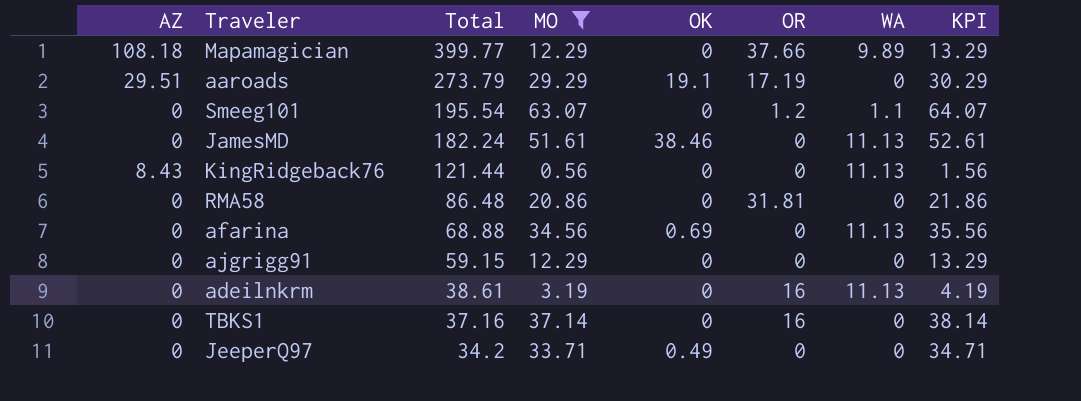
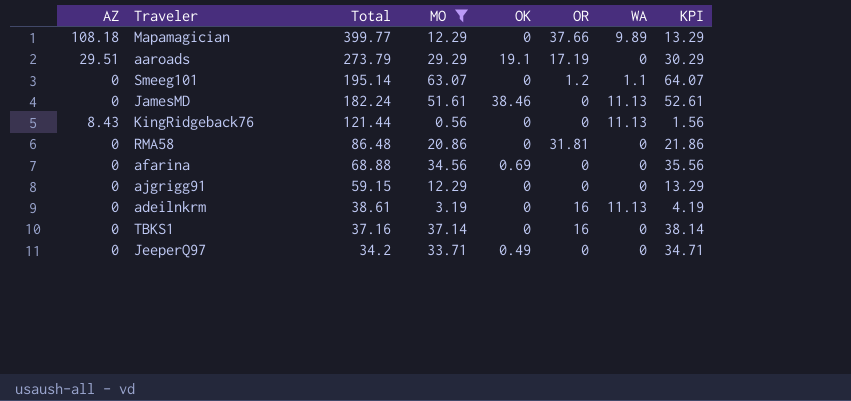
Smeeg101 | Total: 195.54 -> 195.14
afarina | WA: 11.13 -> 0

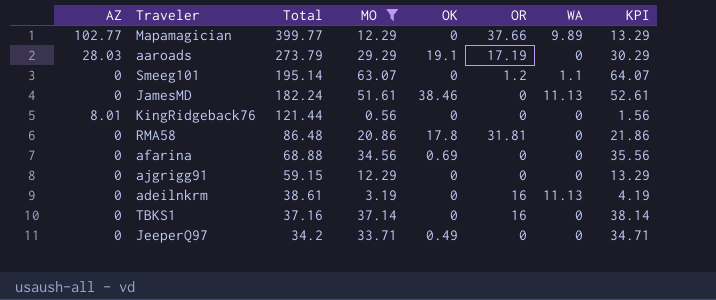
Mapamagician | AZ: 108.18 -> 102.77
aaroads | AZ: 29.51 -> 28.03
KingRidgeback76 | AZ: 8.43 -> 8.01
KingRidgeback76 | WA: 11.13 -> 0
RMA58 | OK: 0 -> 17.8

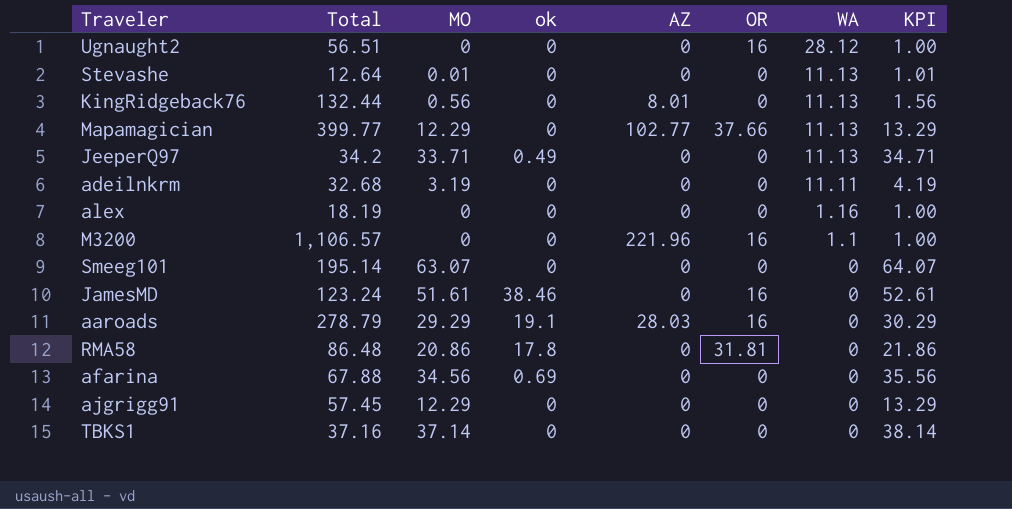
filter: MO >= 0.56 -> none
row order: Total descending -> WA descending
column name: OK -> ok
column AZ | position: 1 -> 5
KingRidgeback76 | Total: 121.44 -> 132.44
KingRidgeback76 | WA: 0 -> 11.13
Mapamagician | WA: 9.89 -> 11.13
JeeperQ97 | WA: 0 -> 11.13
adeilnkrm | Total: 38.61 -> 32.68
adeilnkrm | OR: 16 -> 0
adeilnkrm | WA: 11.13 -> 11.11
Smeeg101 | OR: 1.2 -> 0
Smeeg101 | WA: 1.1 -> 0
JamesMD | Total: 182.24 -> 123.24
JamesMD | OR: 0 -> 16
JamesMD | WA: 11.13 -> 0
aaroads | Total: 273.79 -> 278.79
aaroads | OR: 17.19 -> 16
afarina | Total: 68.88 -> 67.88
ajgrigg91 | Total: 59.15 -> 57.45
TBKS1 | OR: 16 -> 0

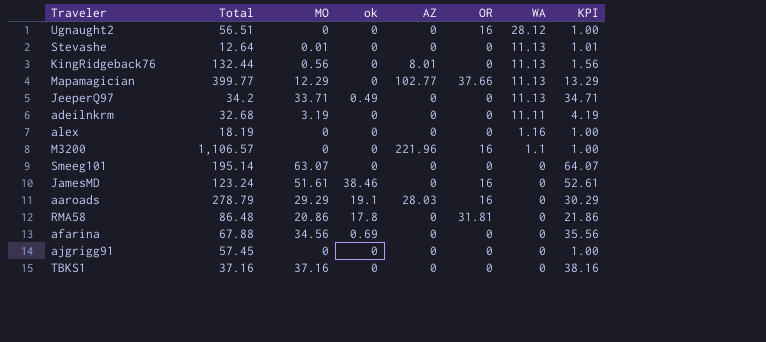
ajgrigg91 | MO: 12.29 -> 0
ajgrigg91 | KPI: 13.29 -> 1.00
TBKS1 | MO: 37.14 -> 37.16
TBKS1 | KPI: 38.14 -> 38.16

